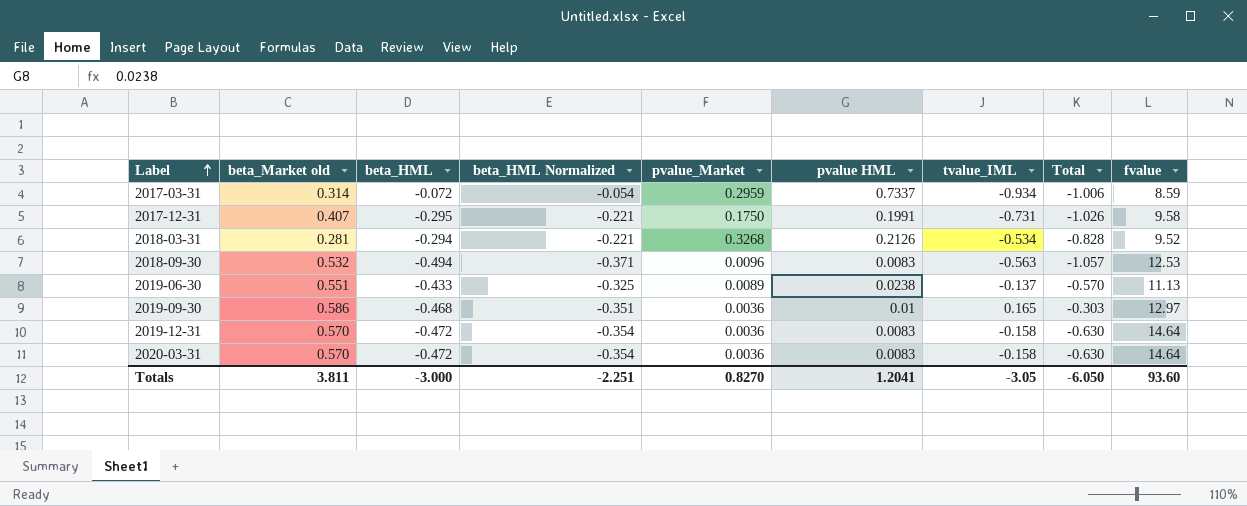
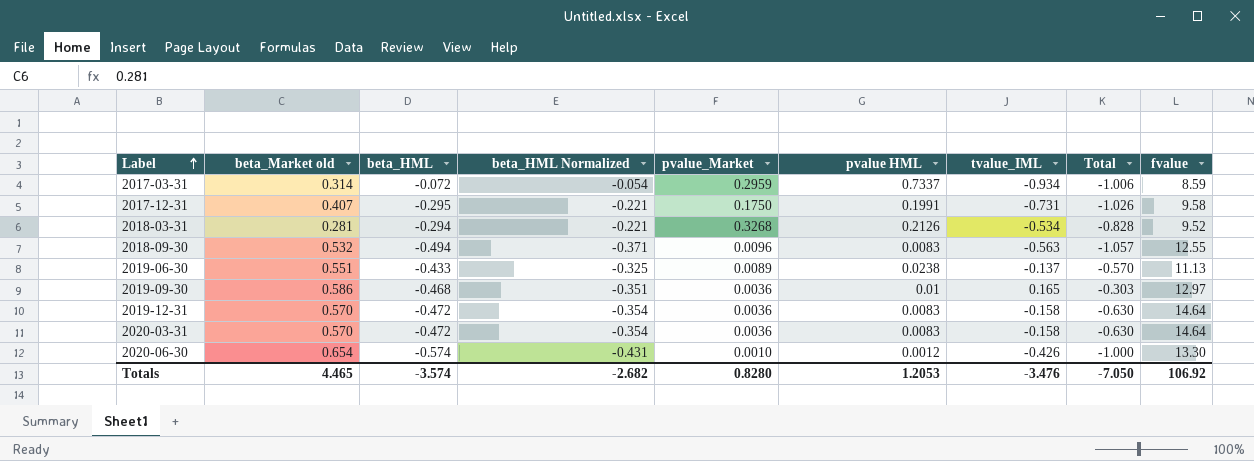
2018-09-30 | fvalue: 12.53 -> 12.55
row 2020-06-30: none -> 0.654 | -0.574 | -0.431 | 0.0010 | 0.0012 | -0.426 | -1.000 | 13.30
Totals | beta_Market old: 3.811 -> 4.465
Totals | beta_HML: -3.000 -> -3.574
Totals | beta_HML Normalized: -2.251 -> -2.682
Totals | pvalue_Market: 0.8270 -> 0.8280
Totals | pvalue HML: 1.2041 -> 1.2053
Totals | tvalue_IML: -3.05 -> -3.476
Totals | Total: -6.050 -> -7.050
Totals | fvalue: 93.60 -> 106.92

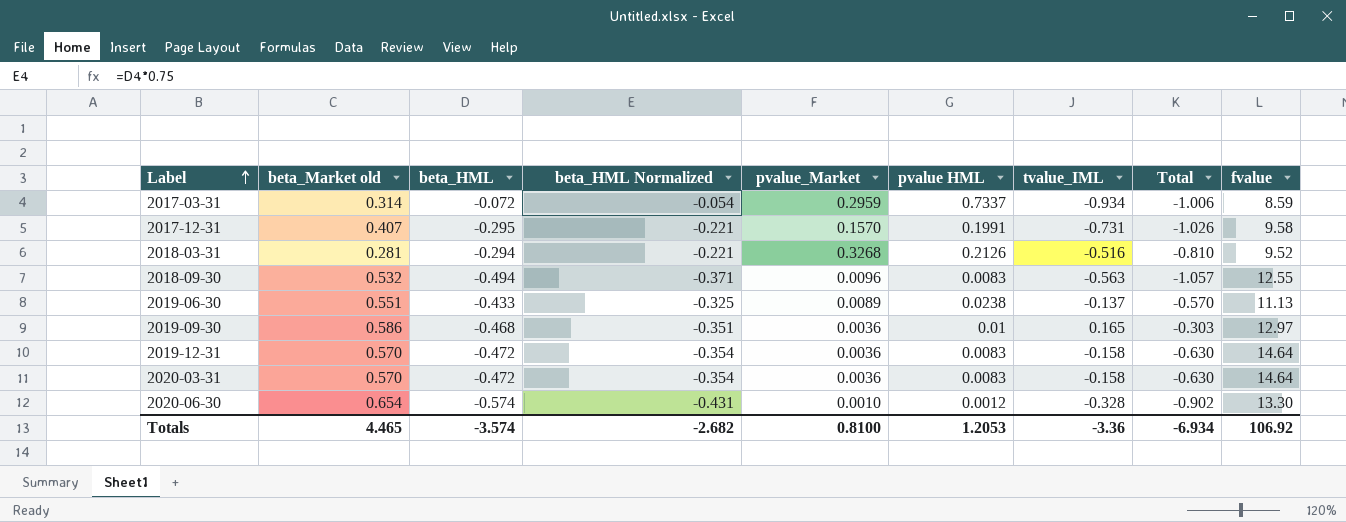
2017-12-31 | pvalue_Market: 0.1750 -> 0.1570
2018-03-31 | tvalue_IML: -0.534 -> -0.516
2018-03-31 | Total: -0.828 -> -0.810
2020-06-30 | tvalue_IML: -0.426 -> -0.328
2020-06-30 | Total: -1.000 -> -0.902
Totals | pvalue_Market: 0.8280 -> 0.8100
Totals | tvalue_IML: -3.476 -> -3.36
Totals | Total: -7.050 -> -6.934

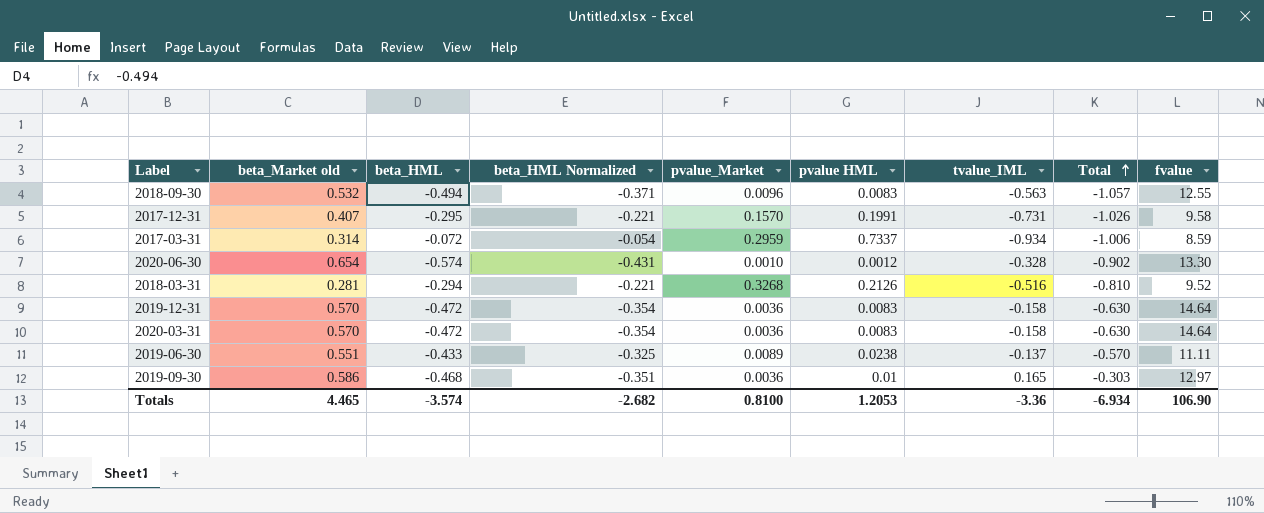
row order: Label ascending -> Total ascending
2019-06-30 | fvalue: 11.13 -> 11.11
Totals | fvalue: 106.92 -> 106.90

